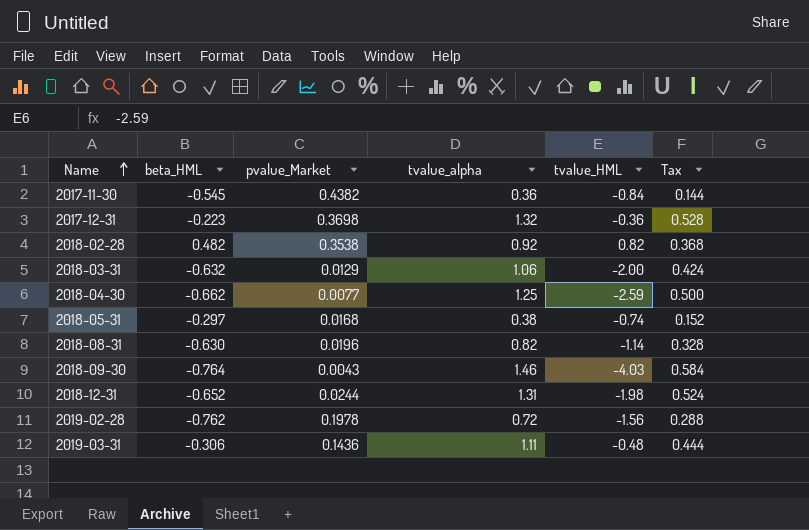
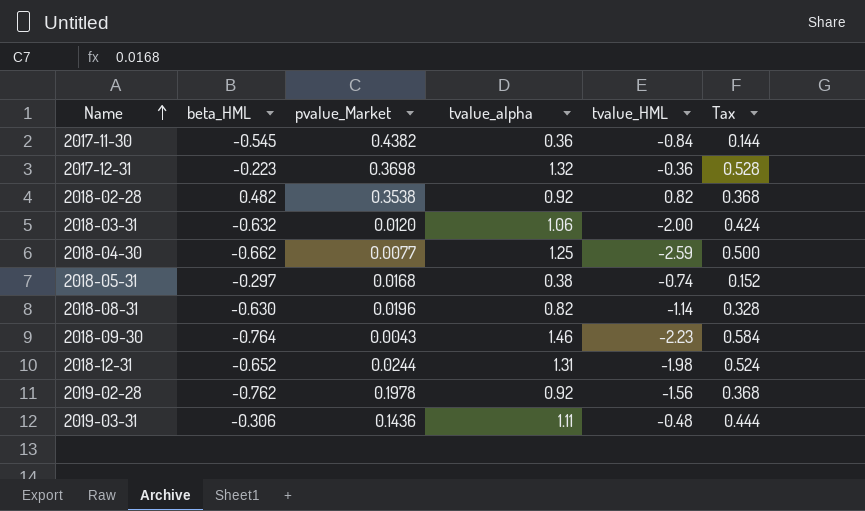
2018-03-31 | pvalue_Market: 0.0129 -> 0.0120
2018-09-30 | tvalue_HML: -4.03 -> -2.23
2019-02-28 | tvalue_alpha: 0.72 -> 0.92
2019-02-28 | Tax: 0.288 -> 0.368

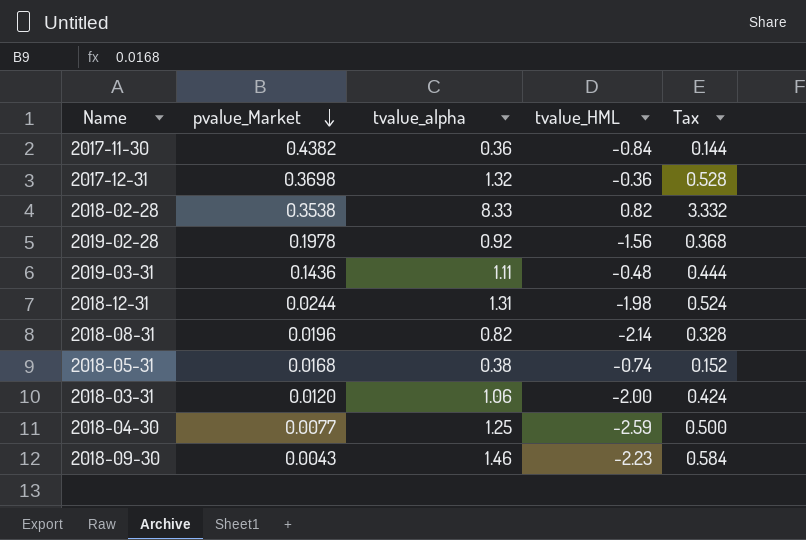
row order: Name ascending -> pvalue_Market descending
column beta_HML | position: 2 -> none
2018-02-28 | tvalue_alpha: 0.92 -> 8.33
2018-02-28 | Tax: 0.368 -> 3.332
2018-08-31 | tvalue_HML: -1.14 -> -2.14

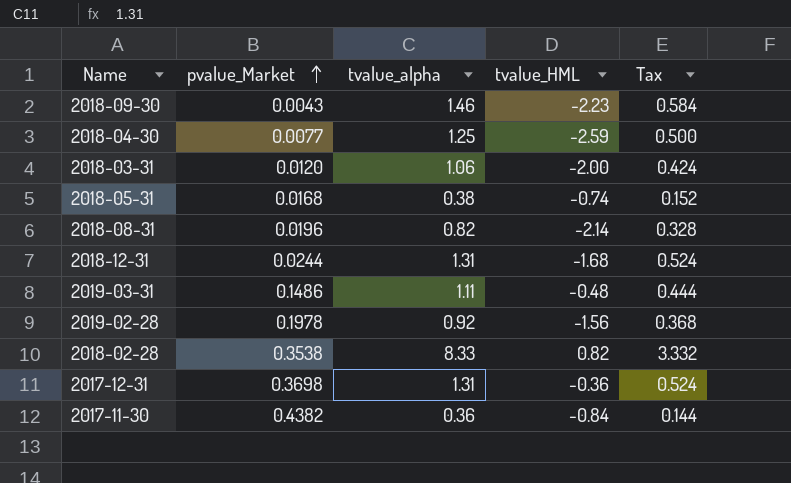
row order: pvalue_Market descending -> pvalue_Market ascending
2018-12-31 | tvalue_HML: -1.98 -> -1.68
2019-03-31 | pvalue_Market: 0.1436 -> 0.1486
2017-12-31 | tvalue_alpha: 1.32 -> 1.31
2017-12-31 | Tax: 0.528 -> 0.524

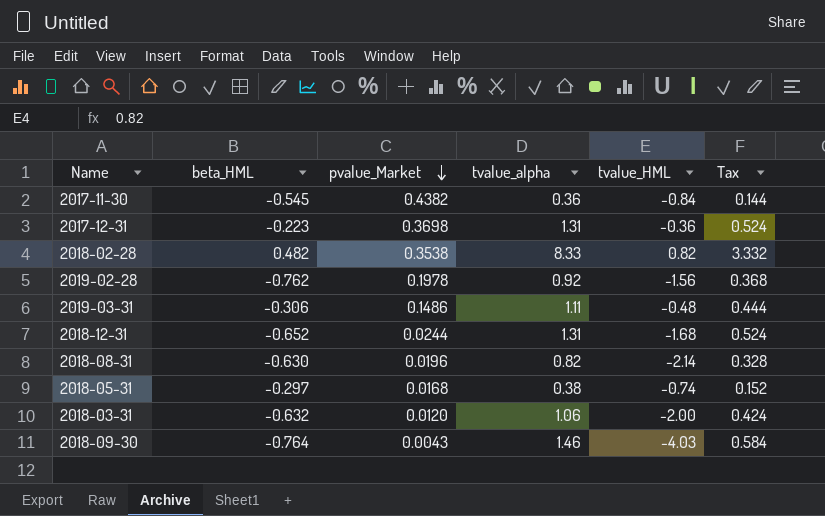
row order: pvalue_Market ascending -> pvalue_Market descending
column beta_HML | position: none -> 2
row 2018-04-30: 0.0077 | 1.25 | -2.59 | 0.500 -> none
2018-09-30 | tvalue_HML: -2.23 -> -4.03

